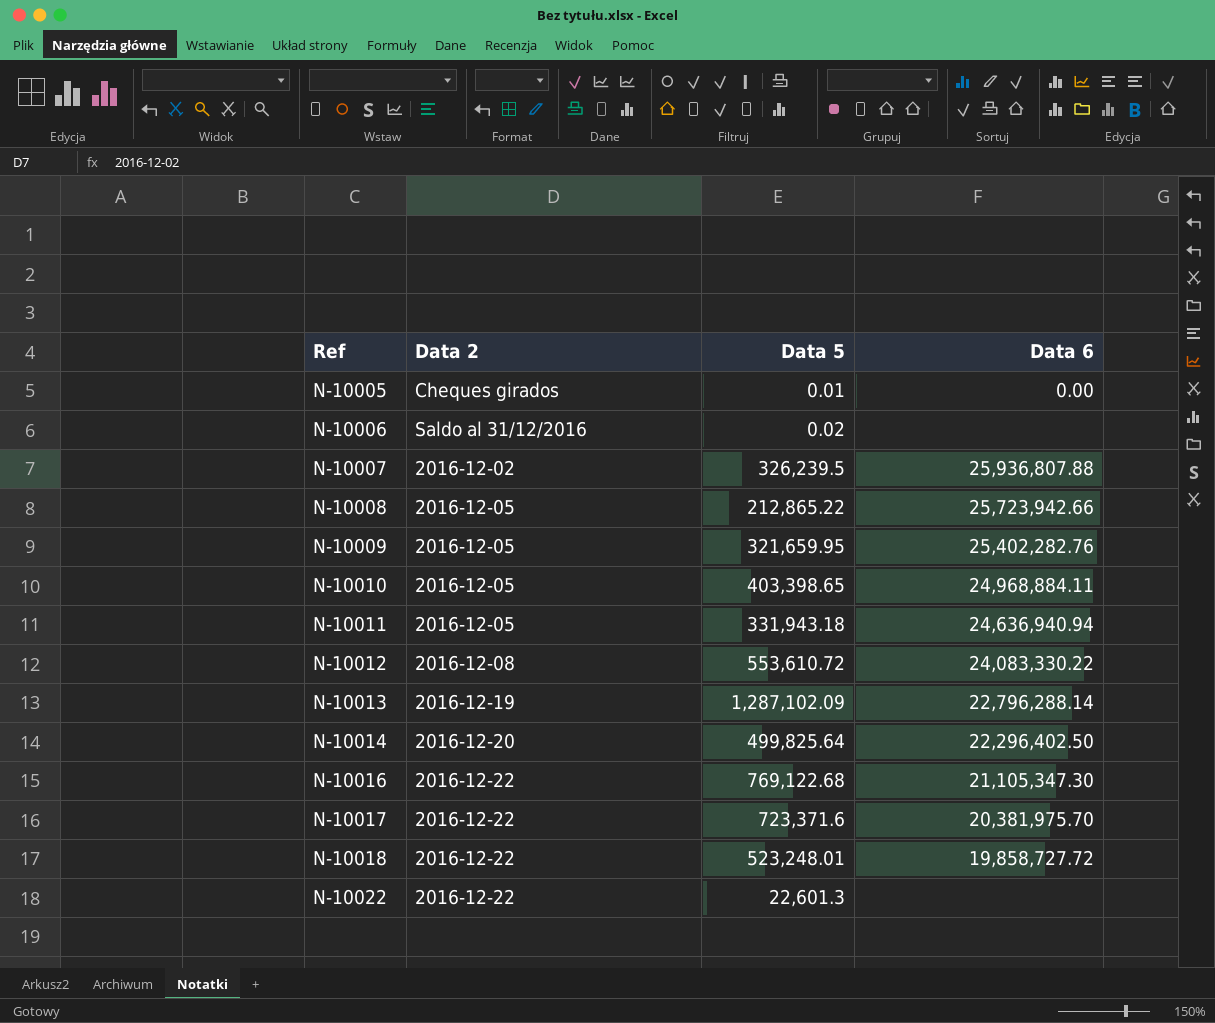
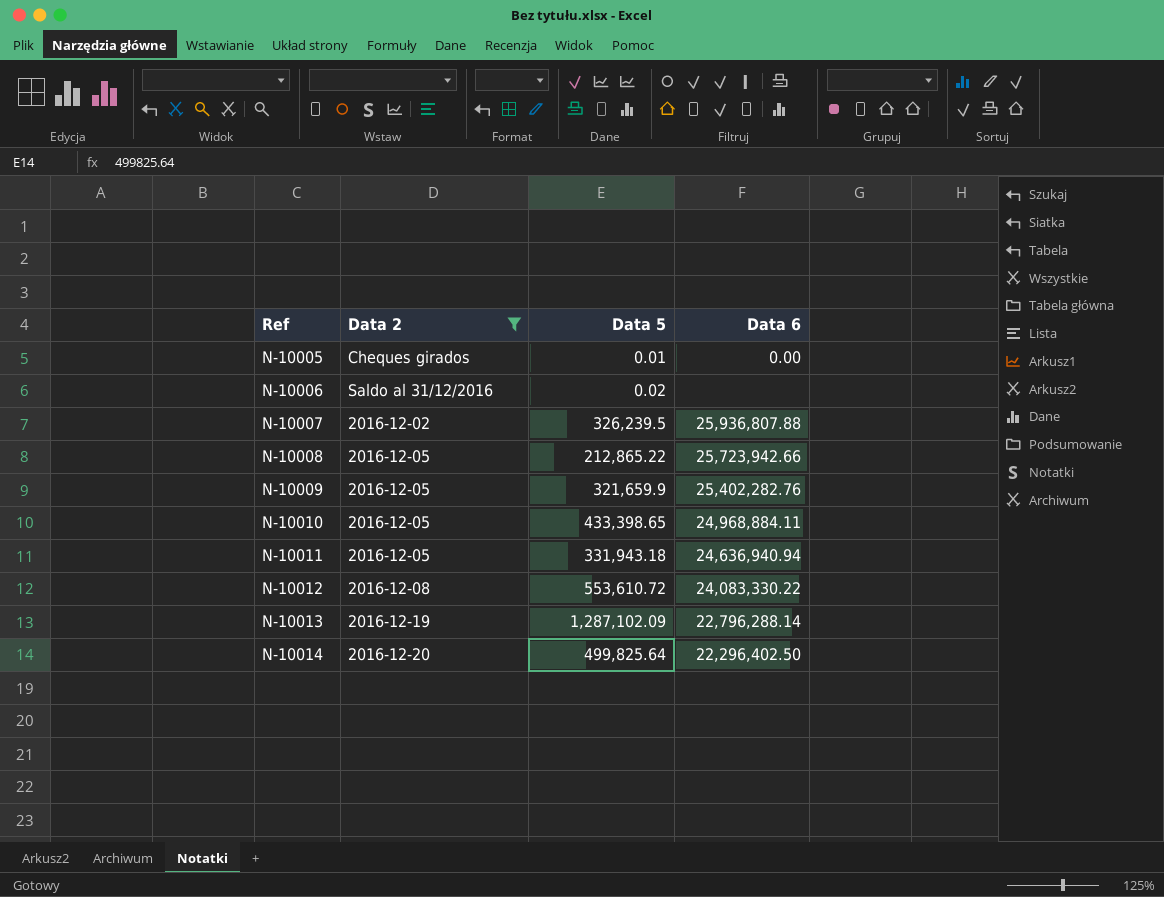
filter: none -> Data 2 != 2016-12-22
N-10009 | Data 5: 321,659.95 -> 321,659.9
N-10010 | Data 5: 403,398.65 -> 433,398.65

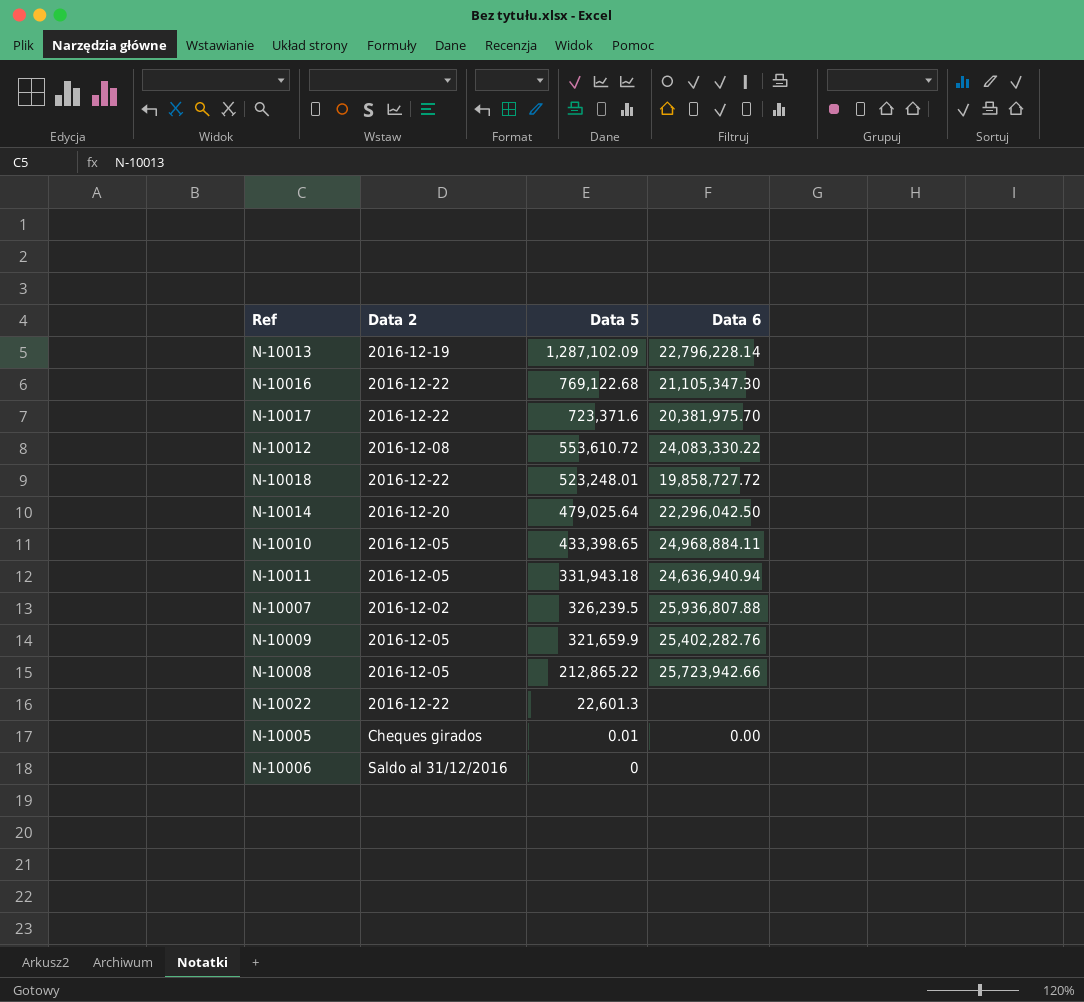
filter: Data 2 != 2016-12-22 -> none
row order: Ref ascending -> Data 5 descending
N-10013 | Data 6: 22,796,288.14 -> 22,796,228.14
N-10014 | Data 5: 499,825.64 -> 479,025.64
N-10014 | Data 6: 22,296,402.50 -> 22,296,042.50
N-10006 | Data 5: 0.02 -> 0

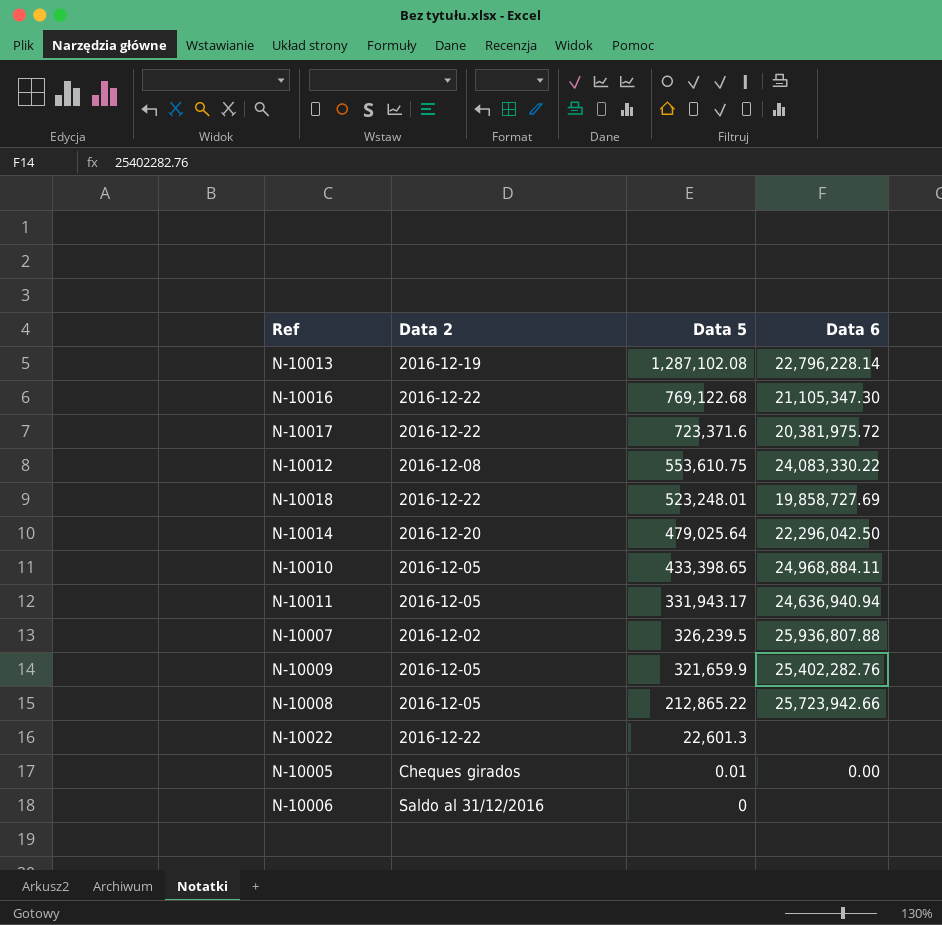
N-10013 | Data 5: 1,287,102.09 -> 1,287,102.08
N-10017 | Data 6: 20,381,975.70 -> 20,381,975.72
N-10012 | Data 5: 553,610.72 -> 553,610.75
N-10018 | Data 6: 19,858,727.72 -> 19,858,727.69
N-10011 | Data 5: 331,943.18 -> 331,943.17

